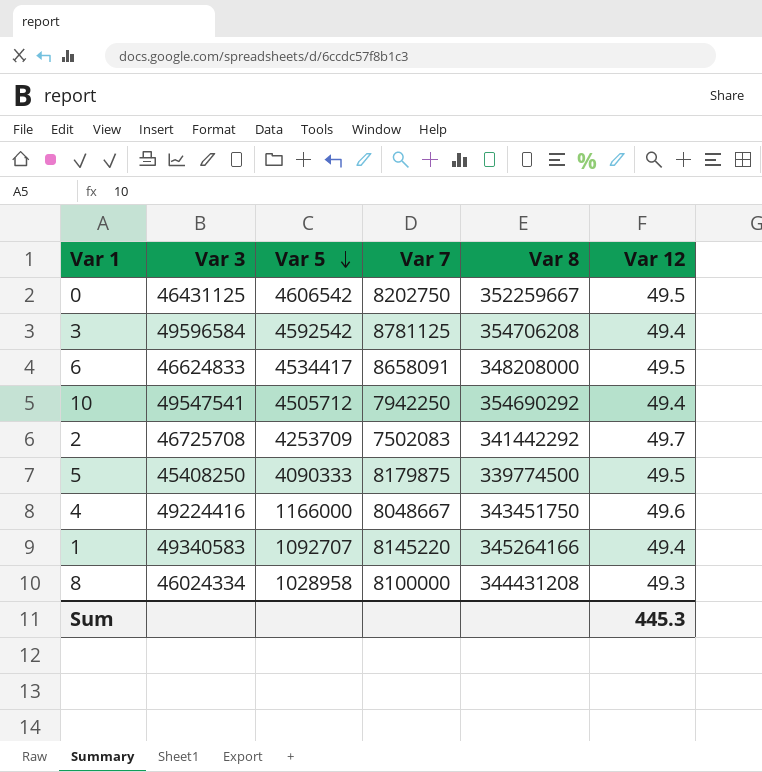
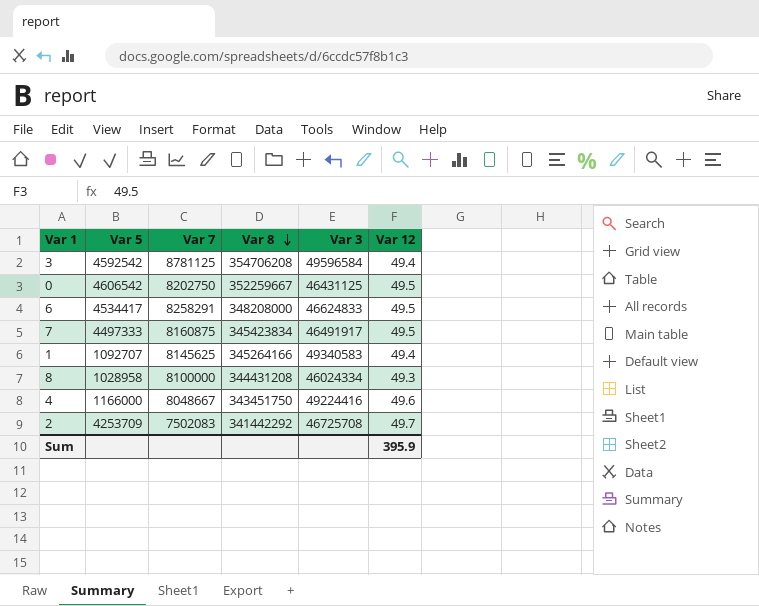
row order: Var 5 descending -> Var 8 descending
column Var 3 | position: 2 -> 5
row 10: 49547541 | 4505712 | 7942250 | 354690292 | 49.4 -> none
row 5: 45408250 | 4090333 | 8179875 | 339774500 | 49.5 -> none
6 | Var 7: 8658091 -> 8258291
row 7: none -> 4497333 | 8160875 | 345423834 | 46491917 | 49.5
1 | Var 7: 8145220 -> 8145625
Sum | Var 12: 445.3 -> 395.9

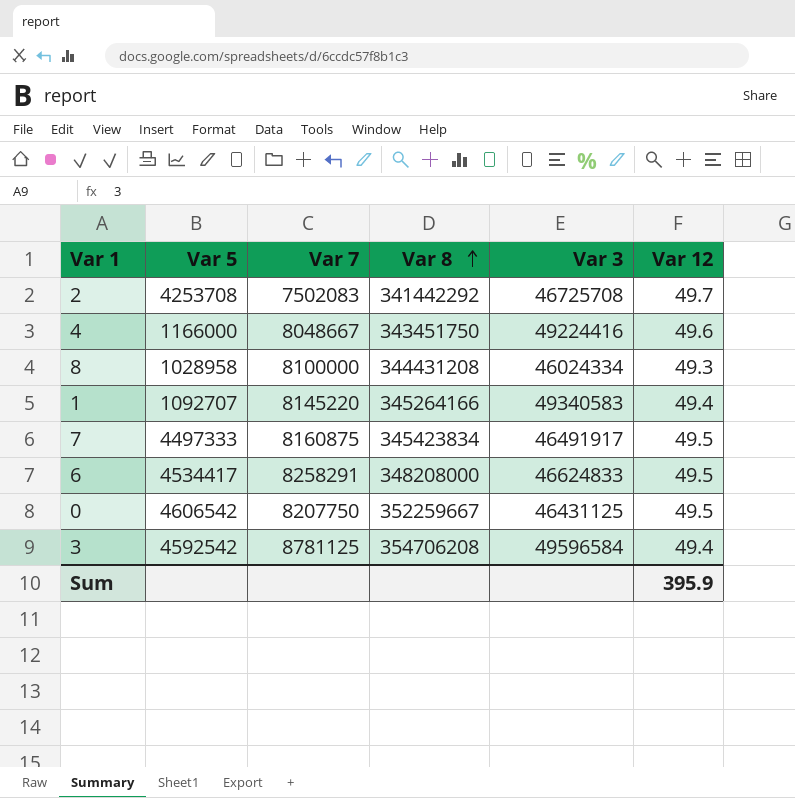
row order: Var 8 descending -> Var 8 ascending
2 | Var 5: 4253709 -> 4253708
1 | Var 7: 8145625 -> 8145220
0 | Var 7: 8202750 -> 8207750

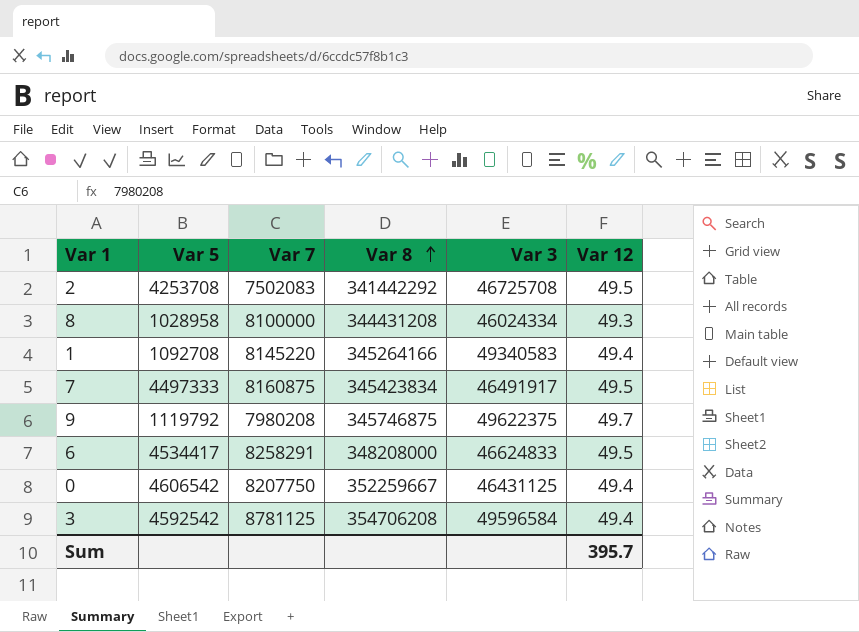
row 4: 1166000 | 8048667 | 343451750 | 49224416 | 49.6 -> none
2 | Var 12: 49.7 -> 49.5
1 | Var 5: 1092707 -> 1092708
row 9: none -> 1119792 | 7980208 | 345746875 | 49622375 | 49.7
0 | Var 12: 49.5 -> 49.4
Sum | Var 12: 395.9 -> 395.7

